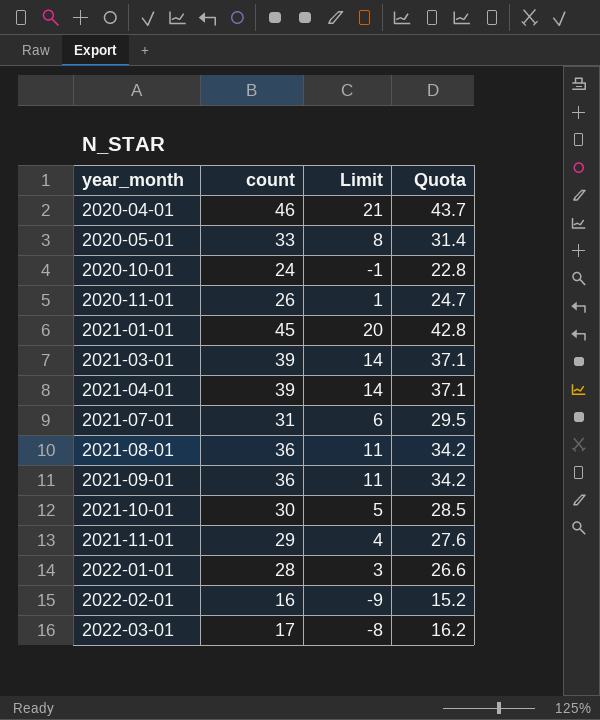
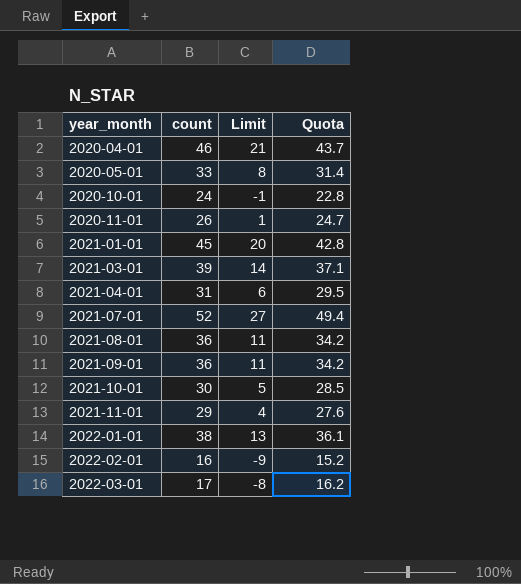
2021-04-01 | count: 39 -> 31
2021-04-01 | Limit: 14 -> 6
2021-04-01 | Quota: 37.1 -> 29.5
2021-07-01 | count: 31 -> 52
2021-07-01 | Limit: 6 -> 27
2021-07-01 | Quota: 29.5 -> 49.4
2022-01-01 | count: 28 -> 38
2022-01-01 | Limit: 3 -> 13
2022-01-01 | Quota: 26.6 -> 36.1

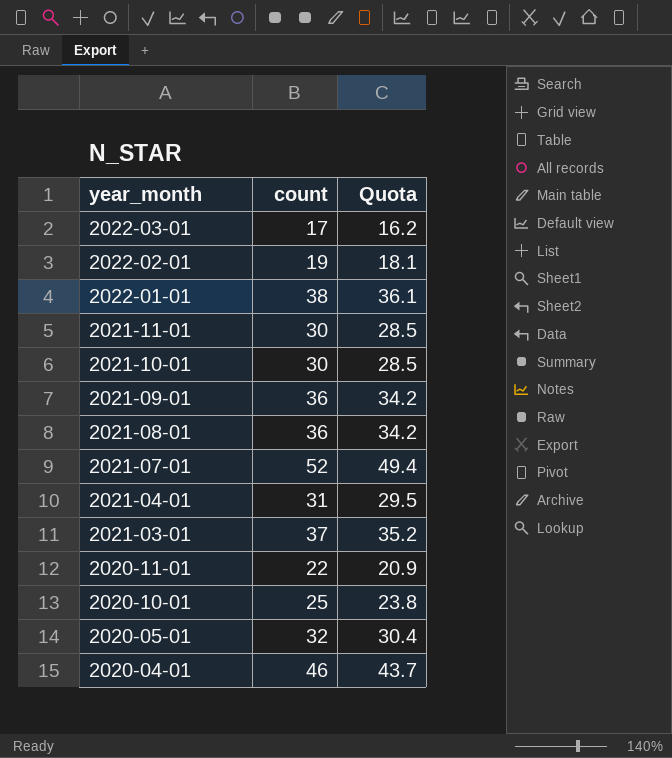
row order: year_month ascending -> year_month descending
column Limit | formula: [count] - 25 -> none
row 2021-01-01: 45 | 20 | 42.8 -> none
2022-02-01 | count: 16 -> 19
2022-02-01 | Quota: 15.2 -> 18.1
2021-11-01 | count: 29 -> 30
2021-11-01 | Quota: 27.6 -> 28.5
2021-03-01 | count: 39 -> 37
2021-03-01 | Quota: 37.1 -> 35.2
2020-11-01 | count: 26 -> 22
2020-11-01 | Quota: 24.7 -> 20.9
2020-10-01 | count: 24 -> 25
2020-10-01 | Quota: 22.8 -> 23.8
2020-05-01 | count: 33 -> 32
2020-05-01 | Quota: 31.4 -> 30.4

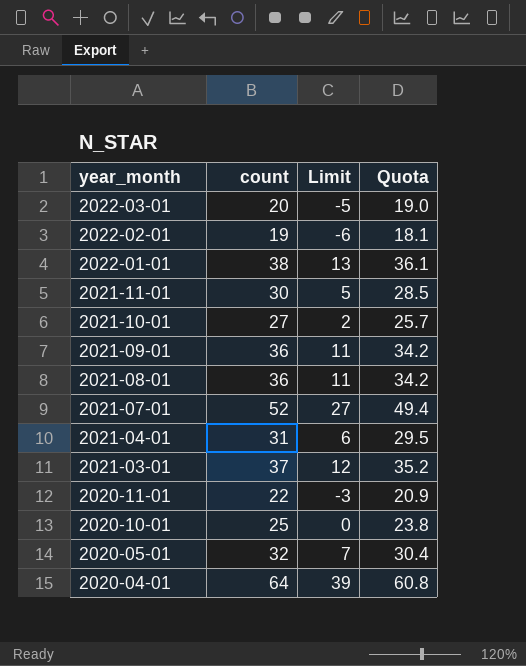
column Limit | formula: none -> [count] - 25
2022-03-01 | count: 17 -> 20
2022-03-01 | Quota: 16.2 -> 19.0
2021-10-01 | count: 30 -> 27
2021-10-01 | Quota: 28.5 -> 25.7
2020-04-01 | count: 46 -> 64
2020-04-01 | Quota: 43.7 -> 60.8

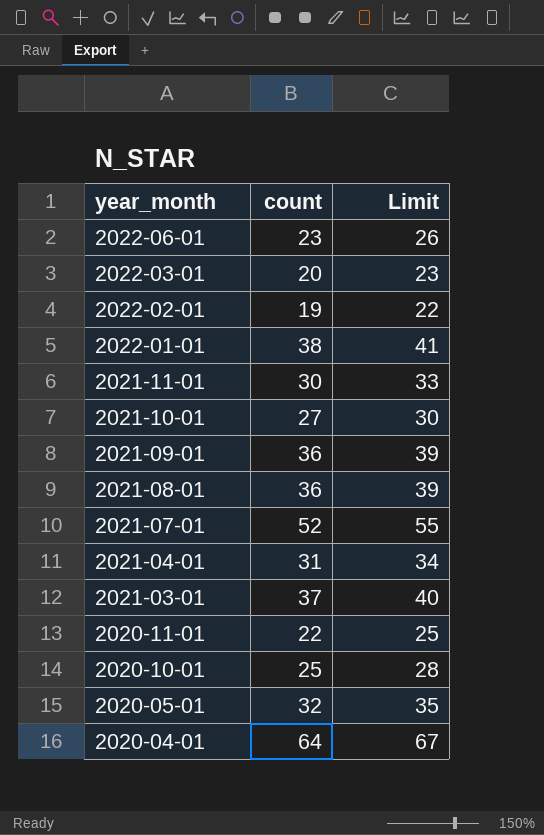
column Quota | formula: [count] * 0.95 -> none
column Limit | formula: [count] - 25 -> [count] + 3
row 2022-06-01: none -> 23 | 26

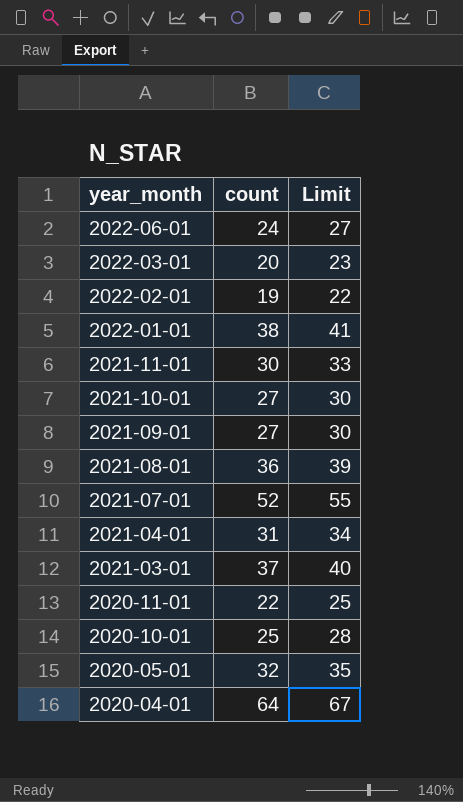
2022-06-01 | count: 23 -> 24
2022-06-01 | Limit: 26 -> 27
2021-09-01 | count: 36 -> 27
2021-09-01 | Limit: 39 -> 30

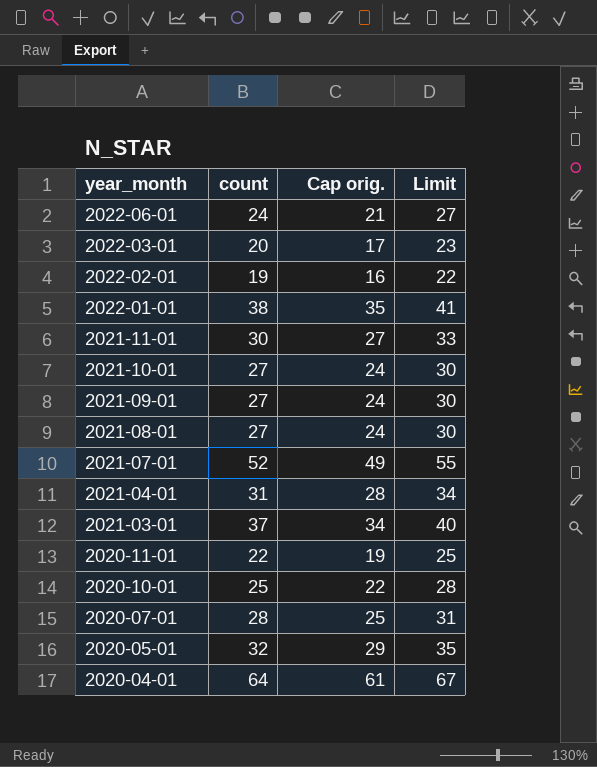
column Cap orig. | formula: none -> [count] - 3
2021-08-01 | count: 36 -> 27
2021-08-01 | Limit: 39 -> 30
row 2020-07-01: none -> 28 | 25 | 31

